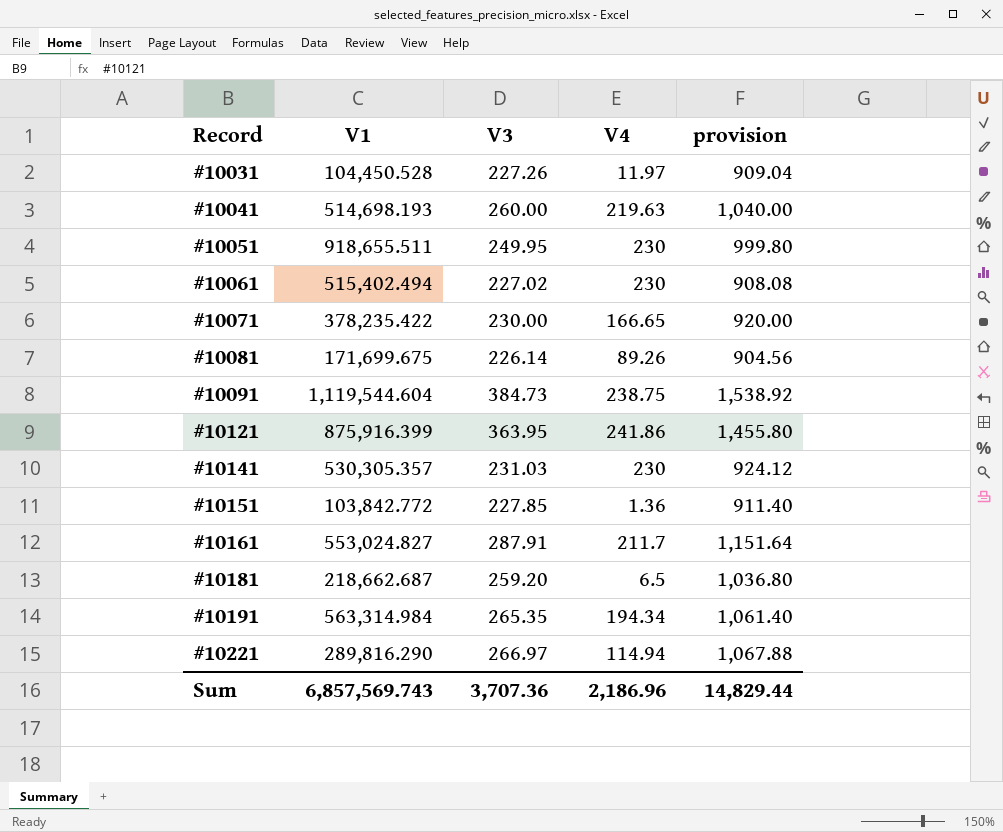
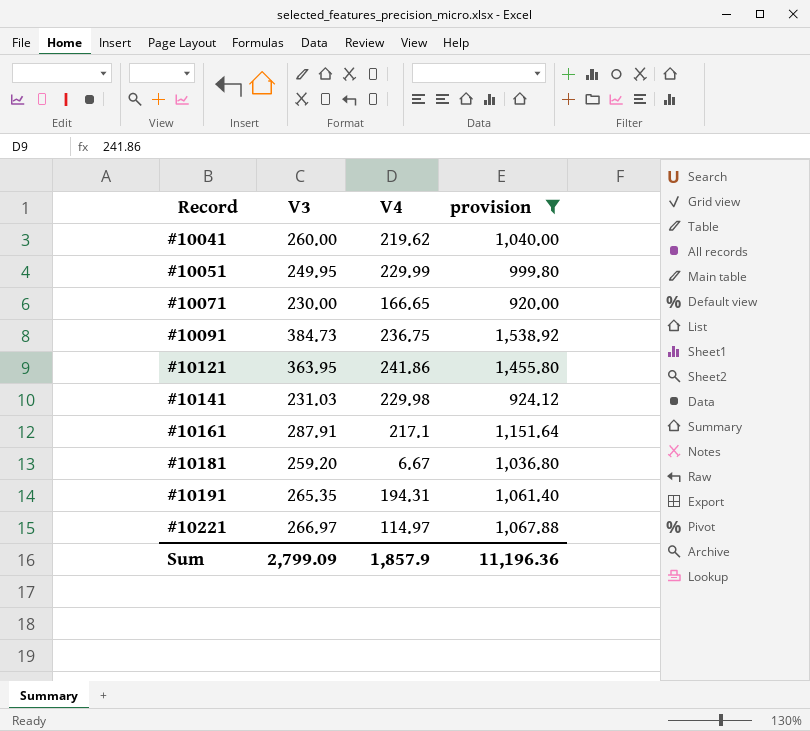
filter: none -> provision >= 920.00
column V1 | position: 2 -> none
#10041 | V4: 219.63 -> 219.62
#10051 | V4: 230 -> 229.99
#10091 | V4: 238.75 -> 236.75
#10141 | V4: 230 -> 229.98
#10161 | V4: 211.7 -> 217.1
#10181 | V4: 6.5 -> 6.67
#10191 | V4: 194.34 -> 194.31
#10221 | V4: 114.94 -> 114.97
Sum | V3: 3,707.36 -> 2,799.09
Sum | V4: 2,186.96 -> 1,857.9
Sum | provision: 14,829.44 -> 11,196.36

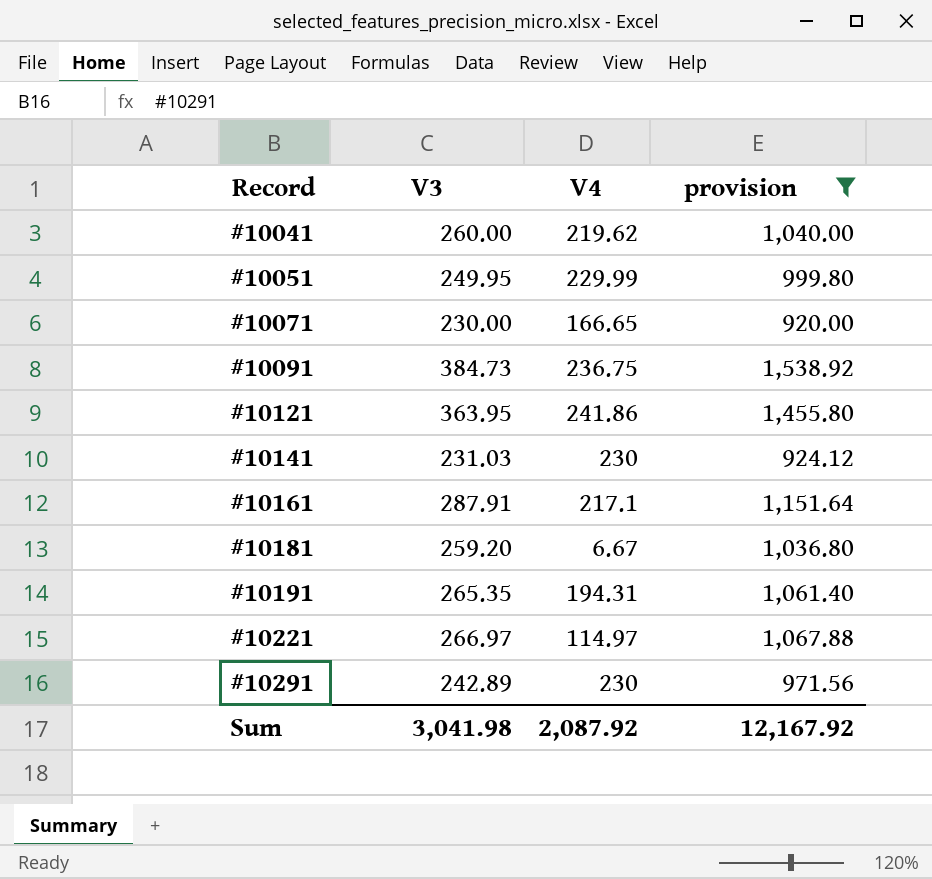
#10141 | V4: 229.98 -> 230
row #10291: none -> 242.89 | 230 | 971.56
Sum | V3: 2,799.09 -> 3,041.98
Sum | V4: 1,857.9 -> 2,087.92
Sum | provision: 11,196.36 -> 12,167.92

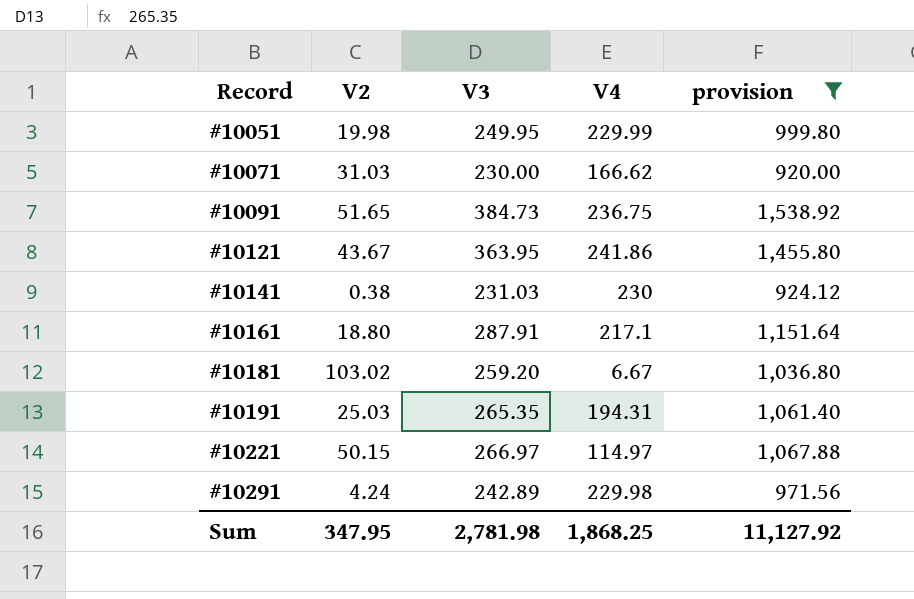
column V2 | position: none -> 2
row #10041: 260.00 | 219.62 | 1,040.00 -> none
#10071 | V4: 166.65 -> 166.62
#10291 | V4: 230 -> 229.98
Sum | V3: 3,041.98 -> 2,781.98
Sum | V4: 2,087.92 -> 1,868.25
Sum | provision: 12,167.92 -> 11,127.92

